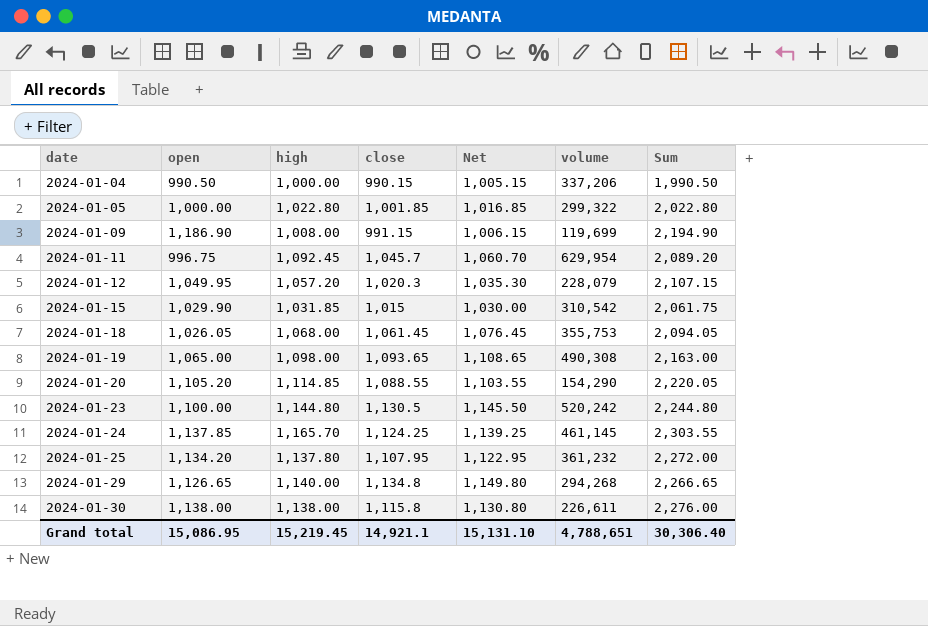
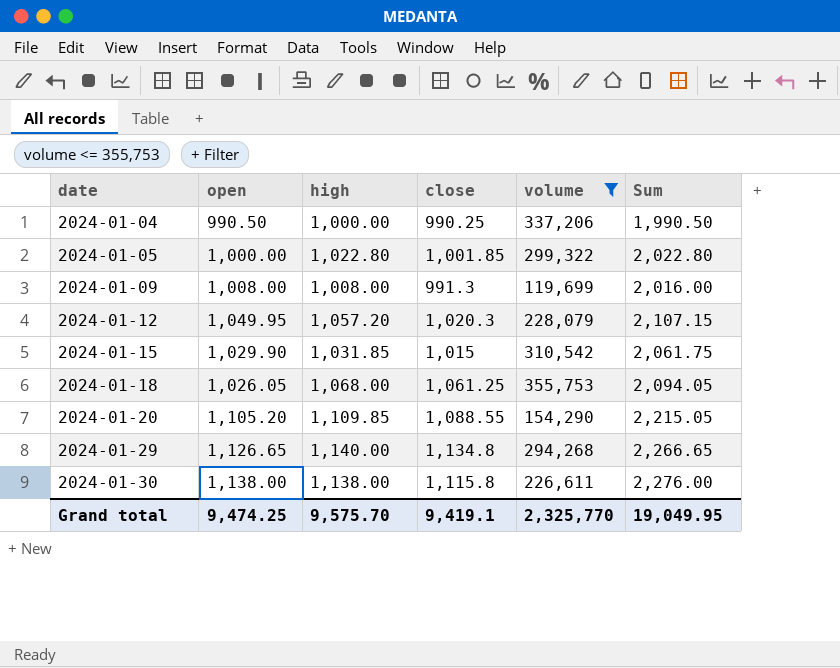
filter: none -> volume <= 355,753
column Net | formula: [close] + 15 -> none
2024-01-04 | close: 990.15 -> 990.25
2024-01-09 | open: 1,186.90 -> 1,008.00
2024-01-09 | close: 991.15 -> 991.3
2024-01-09 | Sum: 2,194.90 -> 2,016.00
2024-01-18 | close: 1,061.45 -> 1,061.25
2024-01-20 | high: 1,114.85 -> 1,109.85
2024-01-20 | Sum: 2,220.05 -> 2,215.05
Grand total | open: 15,086.95 -> 9,474.25
Grand total | high: 15,219.45 -> 9,575.70
Grand total | close: 14,921.1 -> 9,419.1
Grand total | volume: 4,788,651 -> 2,325,770
Grand total | Sum: 30,306.40 -> 19,049.95

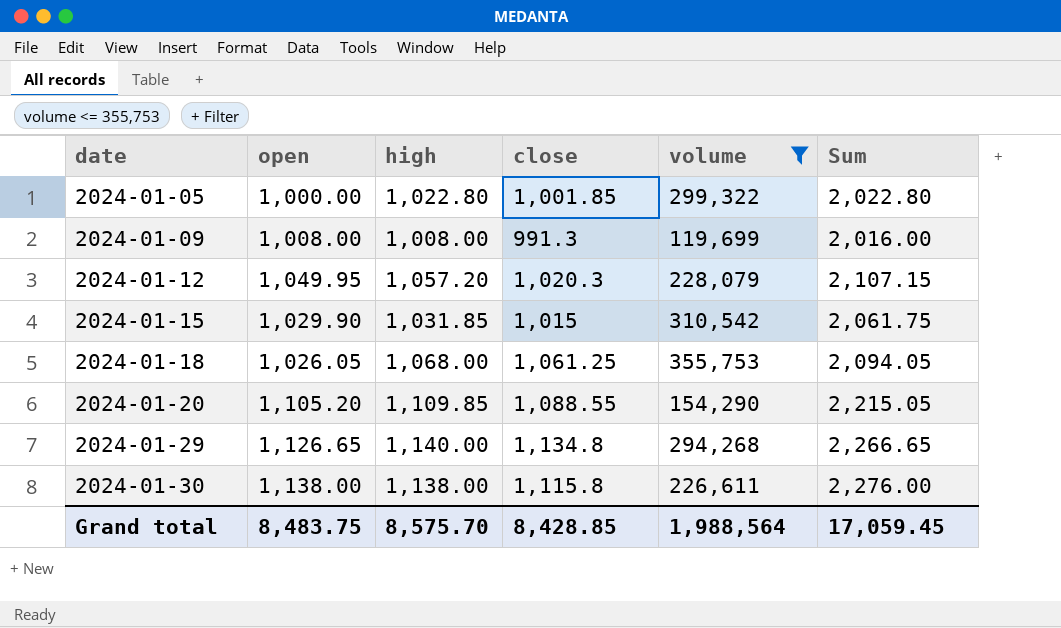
row 2024-01-04: 990.50 | 1,000.00 | 990.25 | 337,206 | 1,990.50 -> none
Grand total | open: 9,474.25 -> 8,483.75
Grand total | high: 9,575.70 -> 8,575.70
Grand total | close: 9,419.1 -> 8,428.85
Grand total | volume: 2,325,770 -> 1,988,564
Grand total | Sum: 19,049.95 -> 17,059.45

